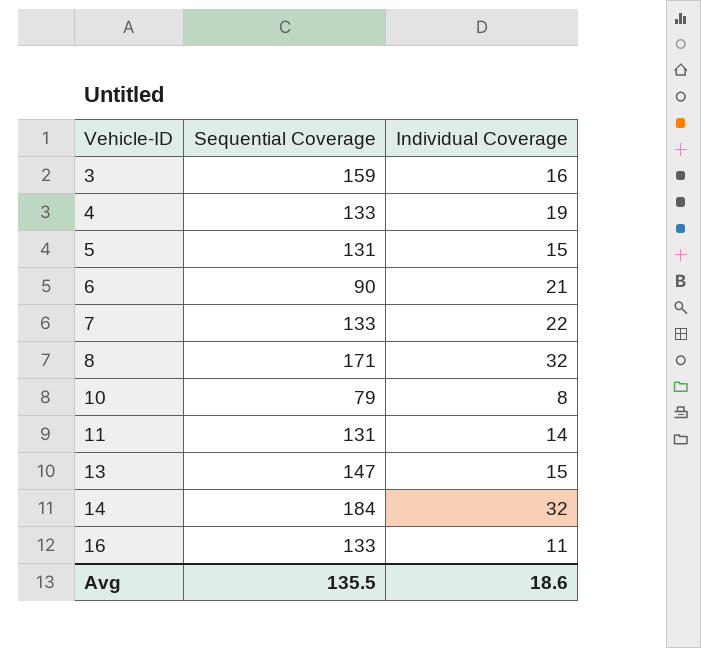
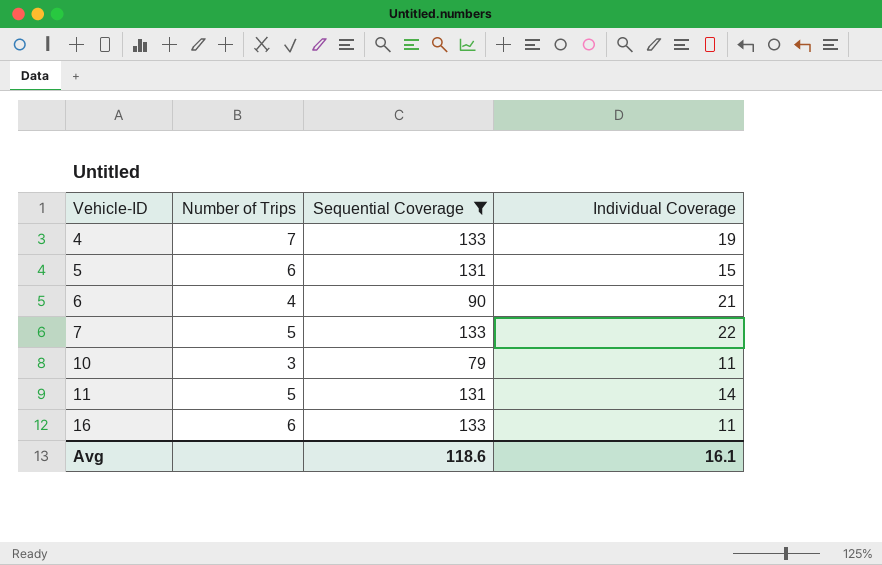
filter: none -> Sequential Coverage <= 133
column Number of Trips | position: none -> 2
10 | Individual Coverage: 8 -> 11
Avg | Sequential Coverage: 135.5 -> 118.6
Avg | Individual Coverage: 18.6 -> 16.1

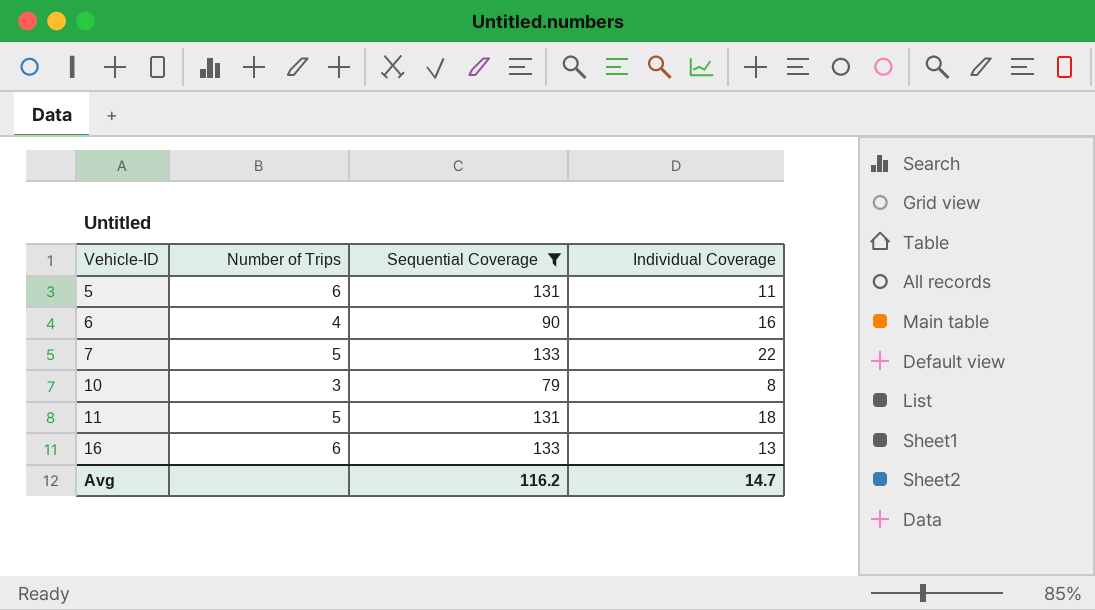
row 4: 7 | 133 | 19 -> none
5 | Individual Coverage: 15 -> 11
6 | Individual Coverage: 21 -> 16
10 | Individual Coverage: 11 -> 8
11 | Individual Coverage: 14 -> 18
16 | Individual Coverage: 11 -> 13
Avg | Sequential Coverage: 118.6 -> 116.2
Avg | Individual Coverage: 16.1 -> 14.7

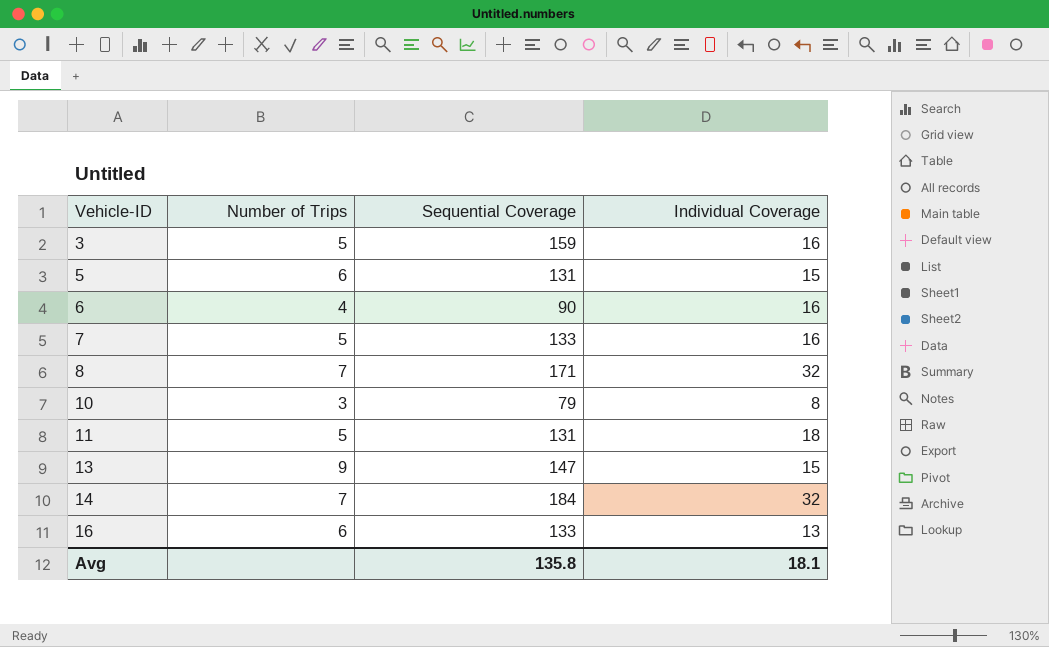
filter: Sequential Coverage <= 133 -> none
5 | Individual Coverage: 11 -> 15
7 | Individual Coverage: 22 -> 16
Avg | Sequential Coverage: 116.2 -> 135.8
Avg | Individual Coverage: 14.7 -> 18.1

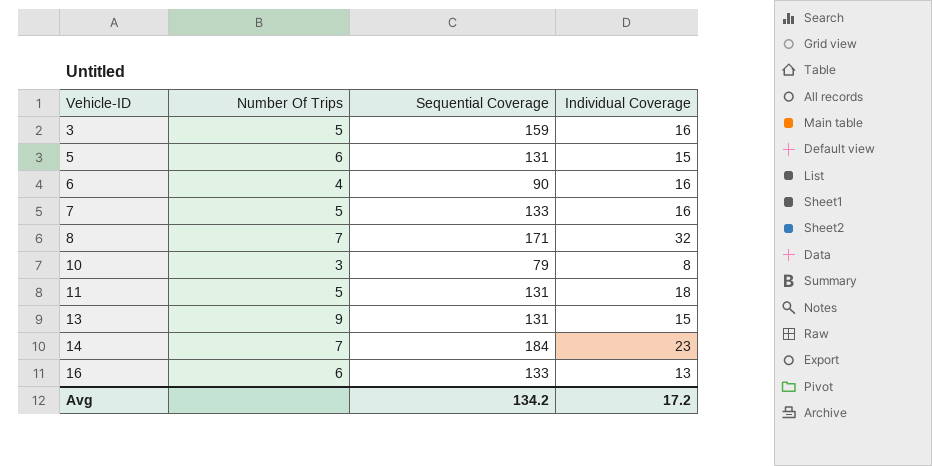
column name: Number of Trips -> Number Of Trips
13 | Sequential Coverage: 147 -> 131
14 | Individual Coverage: 32 -> 23
Avg | Sequential Coverage: 135.8 -> 134.2
Avg | Individual Coverage: 18.1 -> 17.2

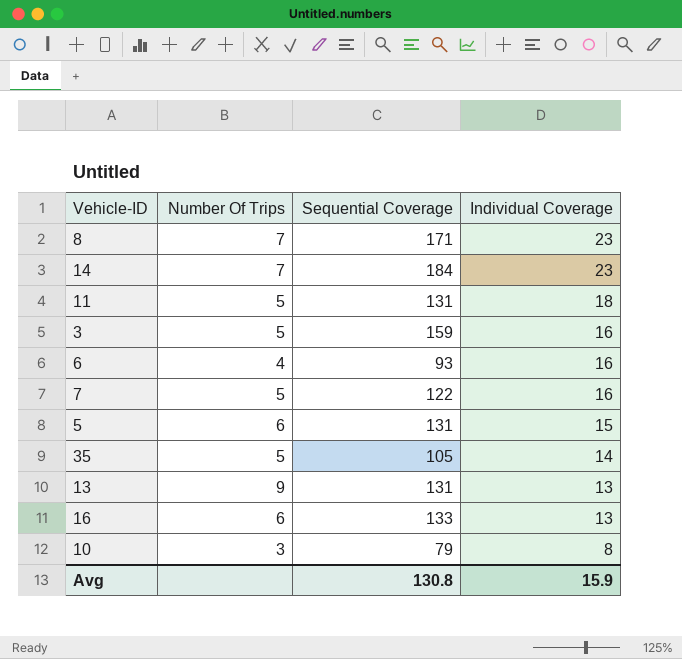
row order: Vehicle-ID ascending -> Individual Coverage descending
8 | Individual Coverage: 32 -> 23
6 | Sequential Coverage: 90 -> 93
7 | Sequential Coverage: 133 -> 122
row 35: none -> 5 | 105 | 14
13 | Individual Coverage: 15 -> 13
Avg | Sequential Coverage: 134.2 -> 130.8
Avg | Individual Coverage: 17.2 -> 15.9

